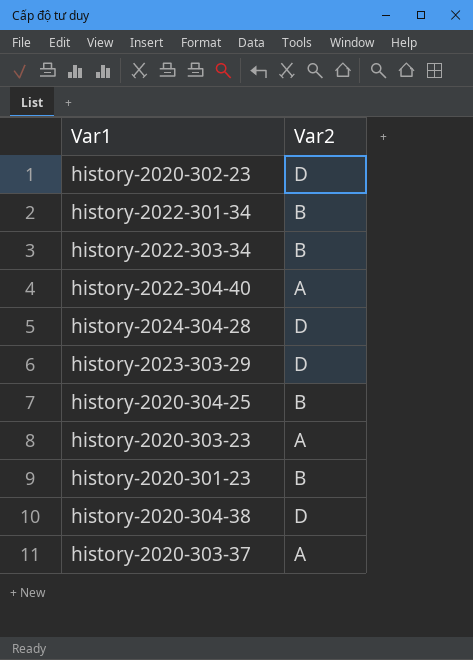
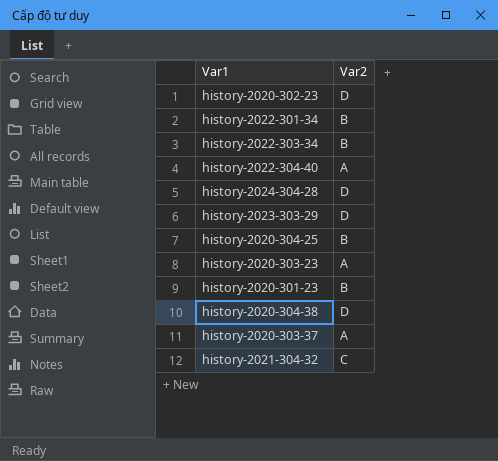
row history-2021-304-32: none -> C

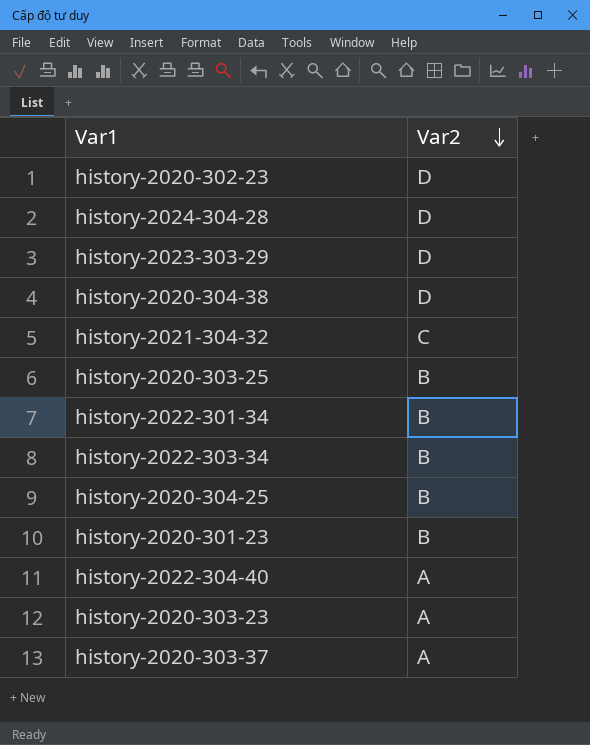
row order: none -> Var2 descending
row history-2020-303-25: none -> B

